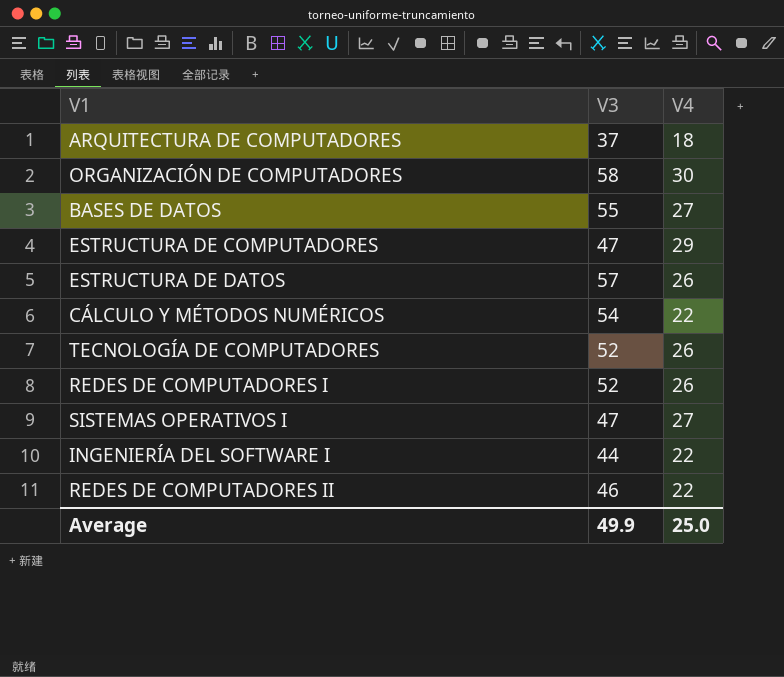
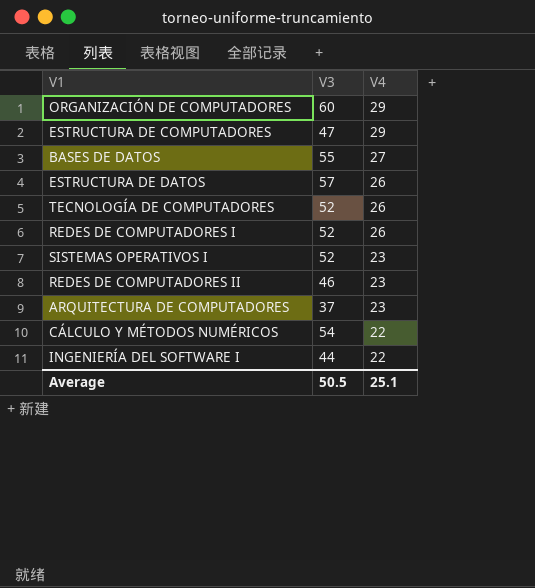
row order: none -> V4 descending
ORGANIZACIÓN DE COMPUTADORES | V3: 58 -> 60
ORGANIZACIÓN DE COMPUTADORES | V4: 30 -> 29
SISTEMAS OPERATIVOS I | V3: 47 -> 52
SISTEMAS OPERATIVOS I | V4: 27 -> 23
REDES DE COMPUTADORES II | V4: 22 -> 23
ARQUITECTURA DE COMPUTADORES | V4: 18 -> 23
Average | V3: 49.9 -> 50.5
Average | V4: 25.0 -> 25.1

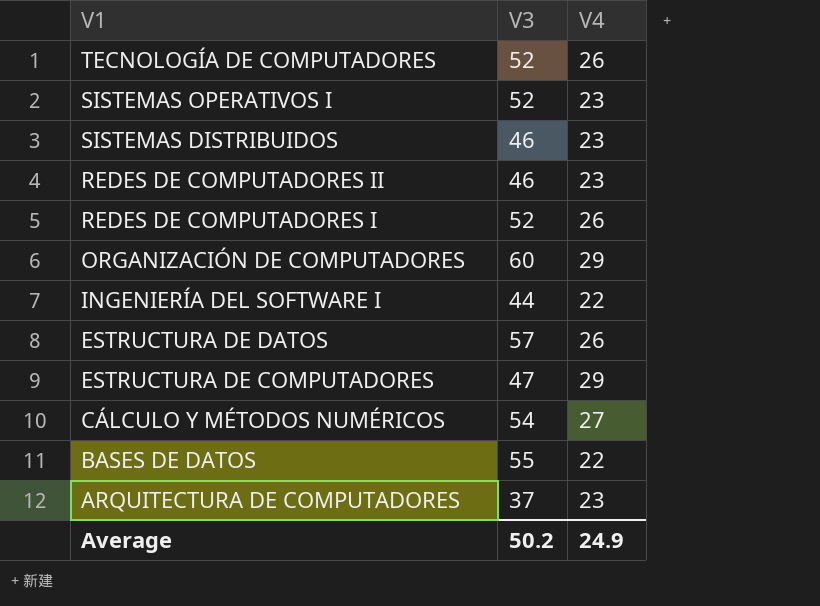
row order: V4 descending -> V1 descending
row SISTEMAS DISTRIBUIDOS: none -> 46 | 23
CÁLCULO Y MÉTODOS NUMÉRICOS | V4: 22 -> 27
BASES DE DATOS | V4: 27 -> 22
Average | V3: 50.5 -> 50.2
Average | V4: 25.1 -> 24.9

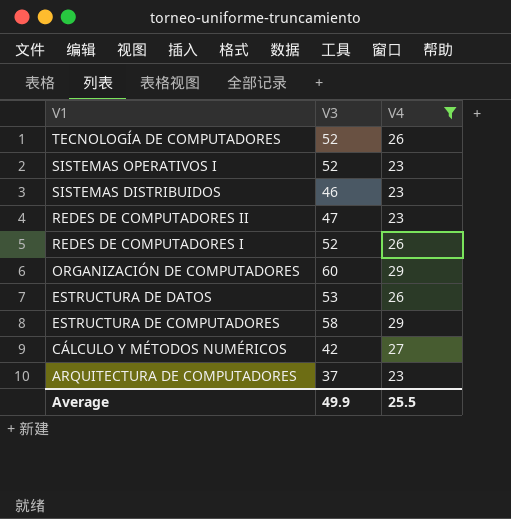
filter: none -> V4 != 22
REDES DE COMPUTADORES II | V3: 46 -> 47
ESTRUCTURA DE DATOS | V3: 57 -> 53
ESTRUCTURA DE COMPUTADORES | V3: 47 -> 58
CÁLCULO Y MÉTODOS NUMÉRICOS | V3: 54 -> 42
Average | V3: 50.2 -> 49.9
Average | V4: 24.9 -> 25.5

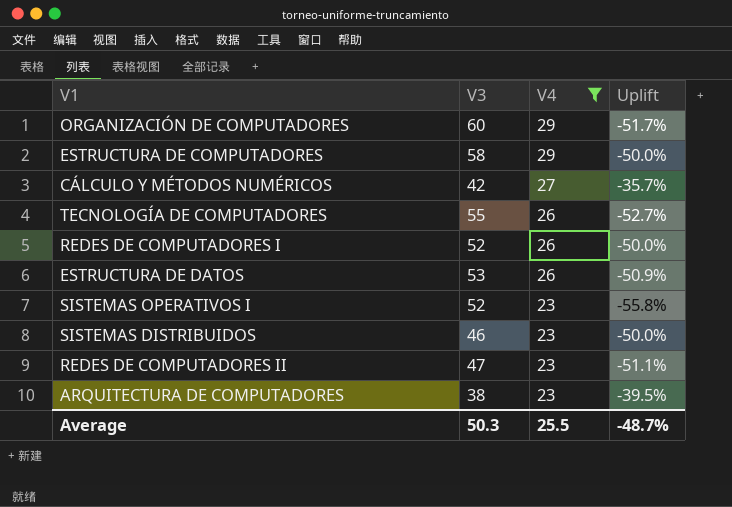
row order: V1 descending -> V4 descending
column Uplift | formula: none -> ([V4] - [V3]) / [V3]
TECNOLOGÍA DE COMPUTADORES | V3: 52 -> 55
ARQUITECTURA DE COMPUTADORES | V3: 37 -> 38
Average | V3: 49.9 -> 50.3

